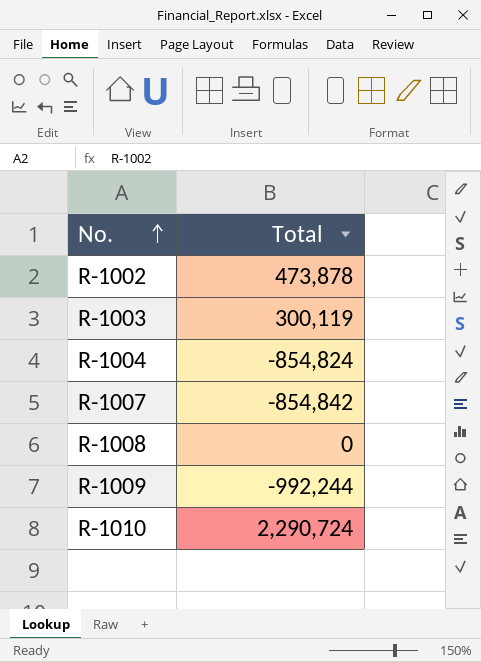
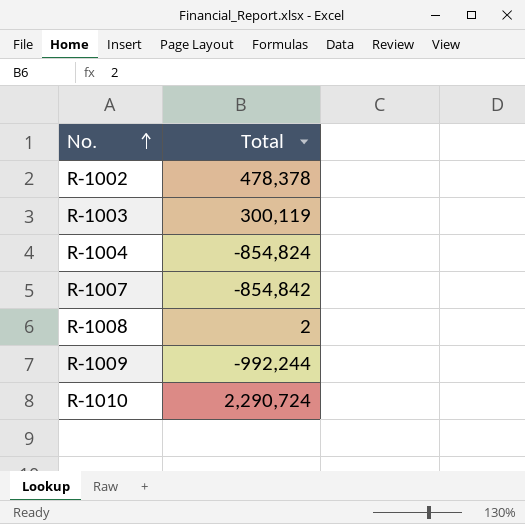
R-1002 | Total: 473,878 -> 478,378
R-1008 | Total: 0 -> 2

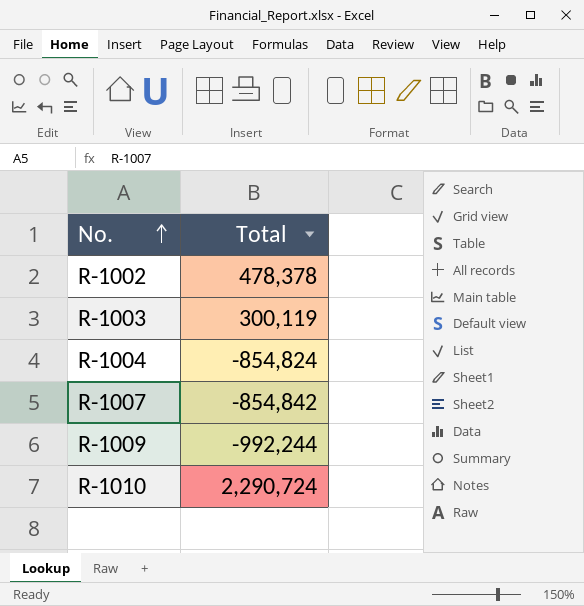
row R-1008: 2 -> none

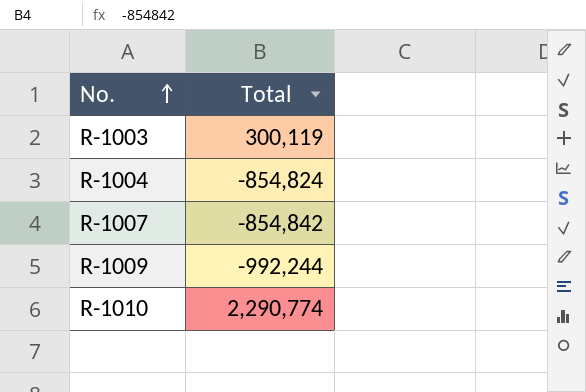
row R-1002: 478,378 -> none
R-1010 | Total: 2,290,724 -> 2,290,774

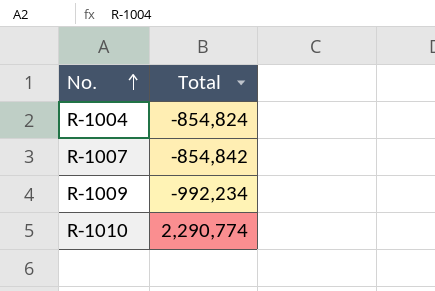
row R-1003: 300,119 -> none
R-1009 | Total: -992,244 -> -992,234

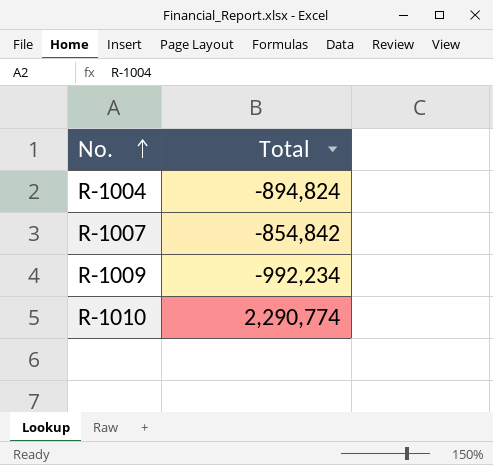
R-1004 | Total: -854,824 -> -894,824

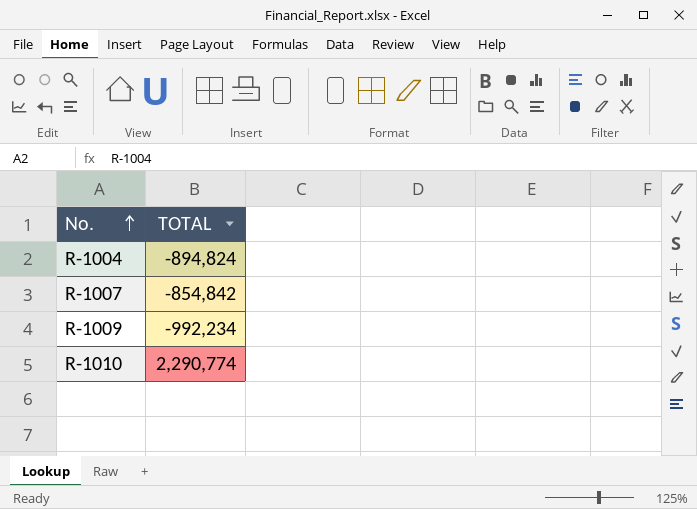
column name: Total -> TOTAL

